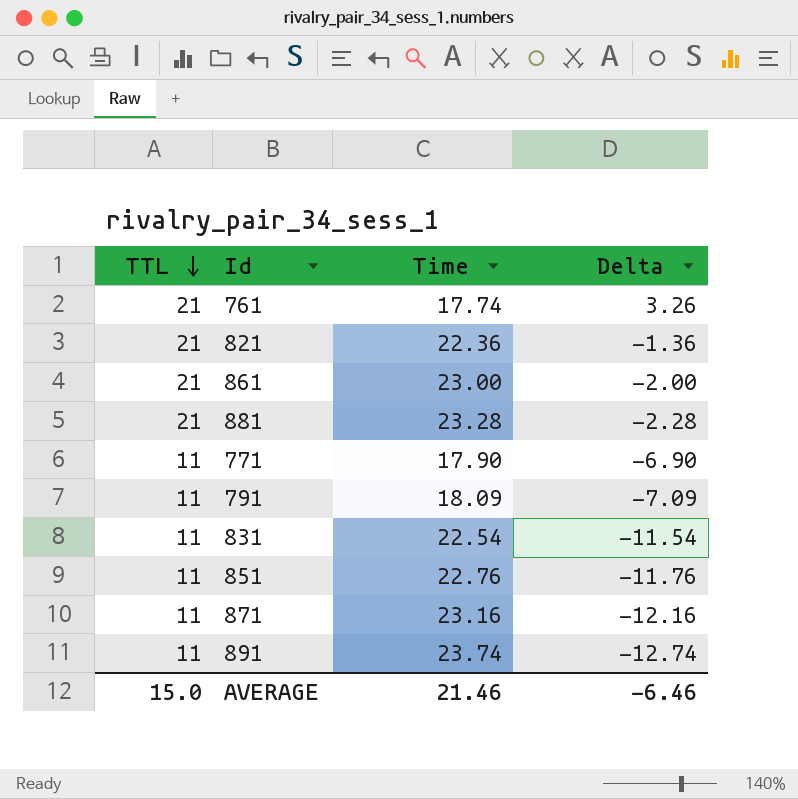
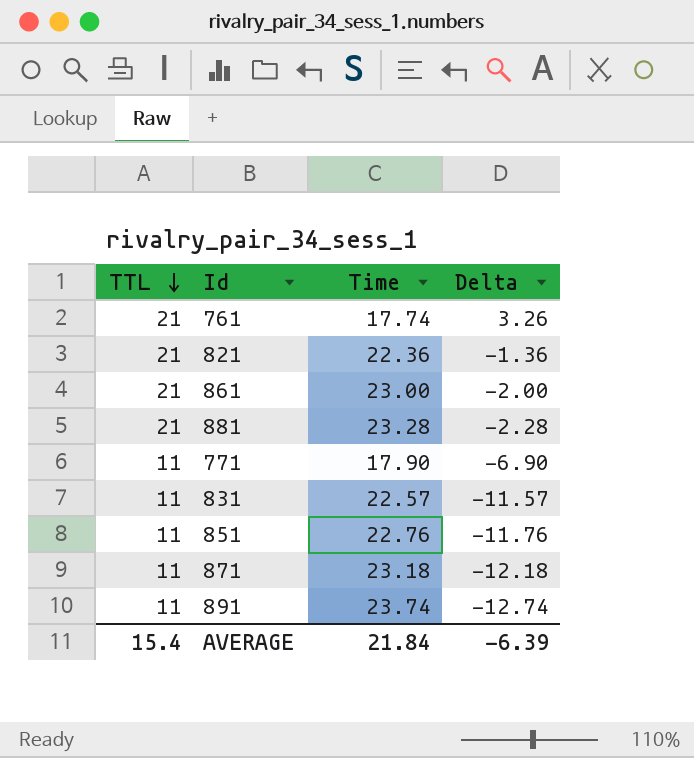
row 791: 11 | 18.09 | -7.09 -> none
831 | Time: 22.54 -> 22.57
831 | Delta: -11.54 -> -11.57
871 | Time: 23.16 -> 23.18
871 | Delta: -12.16 -> -12.18
AVERAGE | TTL: 15.0 -> 15.4
AVERAGE | Time: 21.46 -> 21.84
AVERAGE | Delta: -6.46 -> -6.39

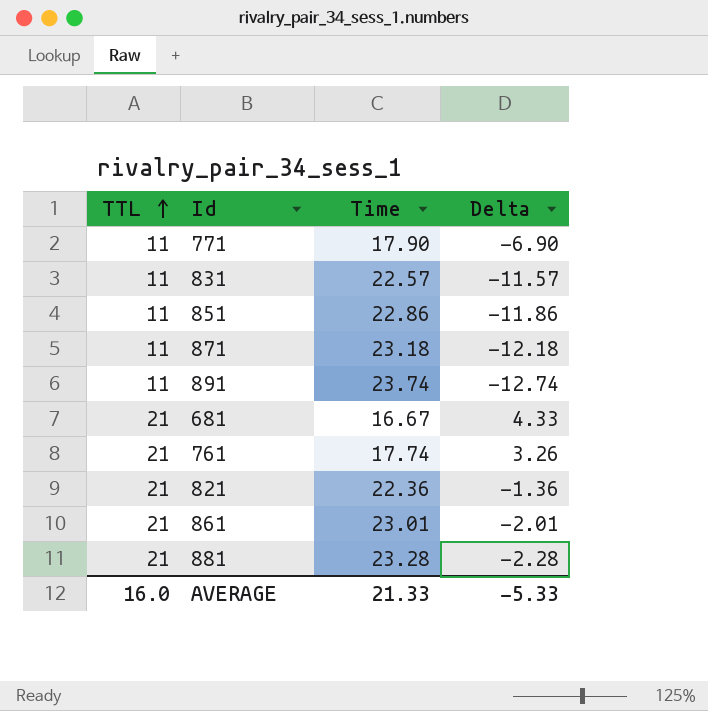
row order: TTL descending -> TTL ascending
851 | Time: 22.76 -> 22.86
851 | Delta: -11.76 -> -11.86
row 681: none -> 21 | 16.67 | 4.33
861 | Time: 23.00 -> 23.01
861 | Delta: -2.00 -> -2.01
AVERAGE | TTL: 15.4 -> 16.0
AVERAGE | Time: 21.84 -> 21.33
AVERAGE | Delta: -6.39 -> -5.33

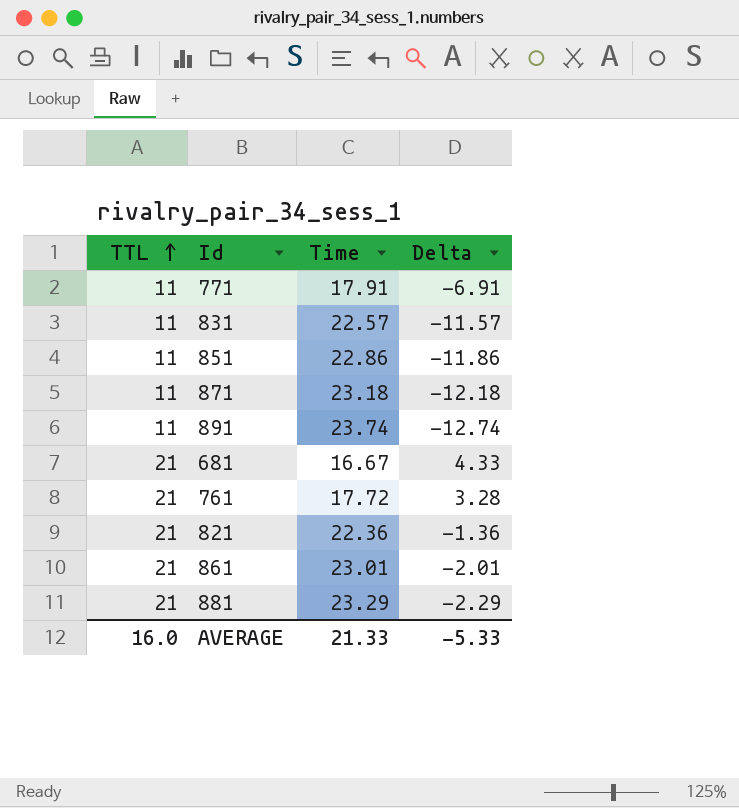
771 | Time: 17.90 -> 17.91
771 | Delta: -6.90 -> -6.91
761 | Time: 17.74 -> 17.72
761 | Delta: 3.26 -> 3.28
881 | Time: 23.28 -> 23.29
881 | Delta: -2.28 -> -2.29

